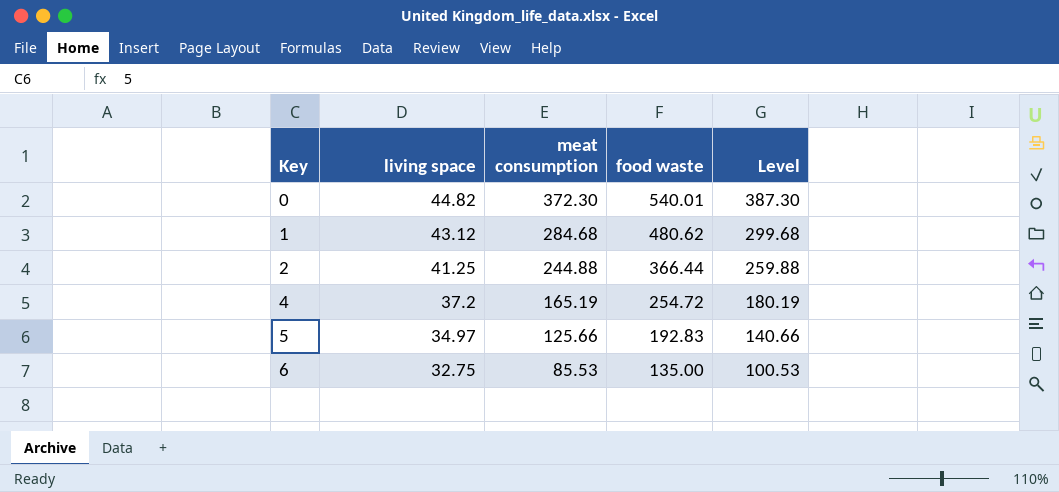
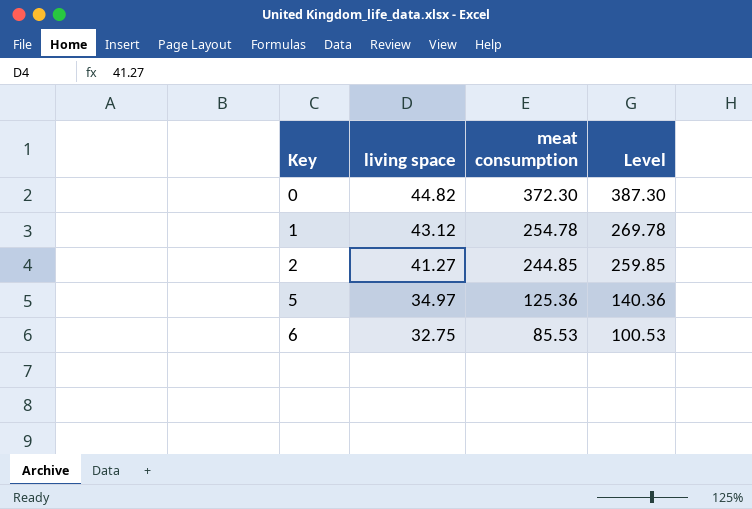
column food waste | position: 4 -> none
row 4: 37.2 | 165.19 | 254.72 | 180.19 -> none
1 | meat consumption: 284.68 -> 254.78
1 | Level: 299.68 -> 269.78
2 | living space: 41.25 -> 41.27
2 | meat consumption: 244.88 -> 244.85
2 | Level: 259.88 -> 259.85
5 | meat consumption: 125.66 -> 125.36
5 | Level: 140.66 -> 140.36

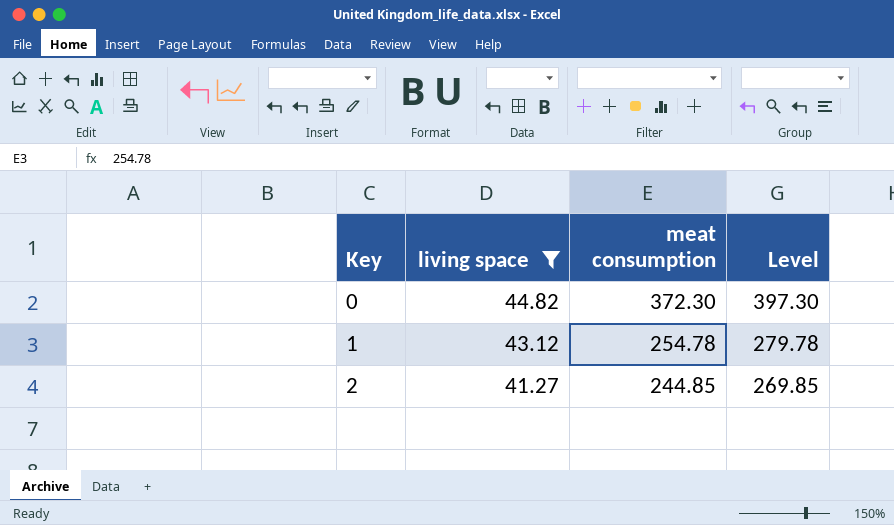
filter: none -> living space >= 41.27
column Level | formula: [meat consumption] + 15 -> [meat consumption] + 25

